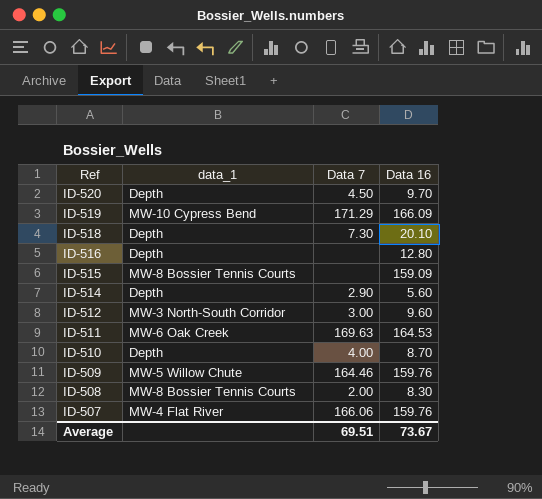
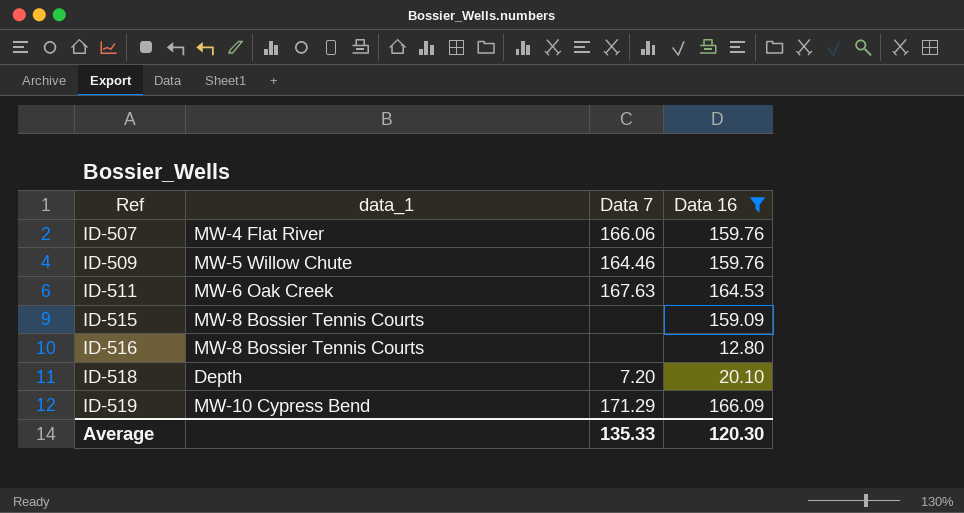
filter: none -> Data 16 >= 12.80
row order: Ref descending -> Ref ascending
ID-511 | Data 7: 169.63 -> 167.63
ID-516 | data_1: Depth -> MW-8 Bossier Tennis Courts
ID-518 | Data 7: 7.30 -> 7.20
Average | Data 7: 69.51 -> 135.33
Average | Data 16: 73.67 -> 120.30

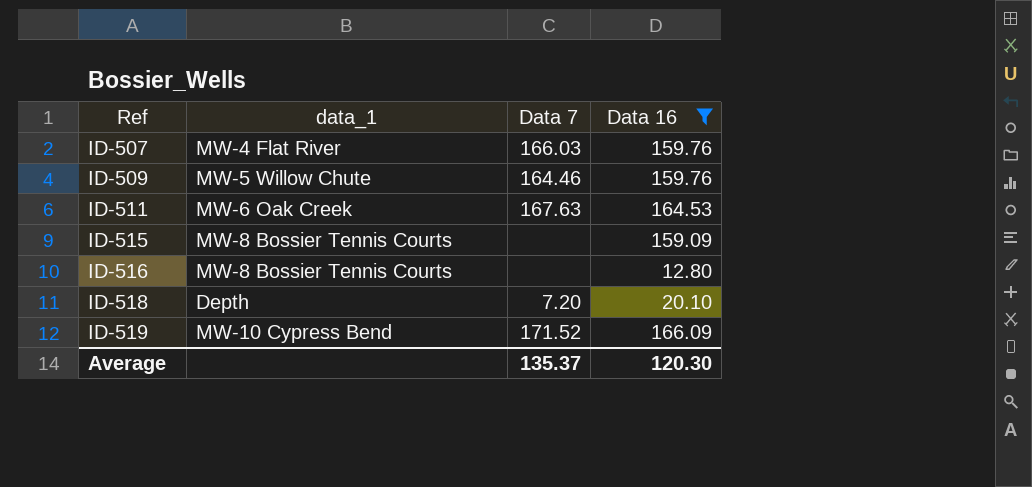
ID-507 | Data 7: 166.06 -> 166.03
ID-519 | Data 7: 171.29 -> 171.52
Average | Data 7: 135.33 -> 135.37

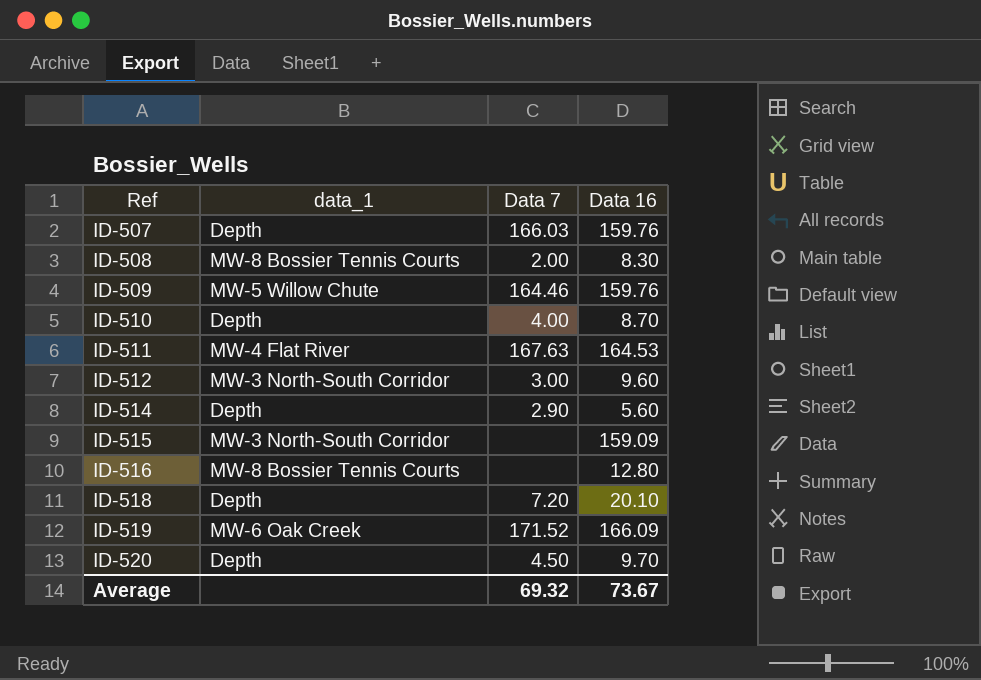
filter: Data 16 >= 12.80 -> none
ID-507 | data_1: MW-4 Flat River -> Depth
ID-511 | data_1: MW-6 Oak Creek -> MW-4 Flat River
ID-515 | data_1: MW-8 Bossier Tennis Courts -> MW-3 North-South Corridor
ID-519 | data_1: MW-10 Cypress Bend -> MW-6 Oak Creek
Average | Data 7: 135.37 -> 69.32
Average | Data 16: 120.30 -> 73.67

